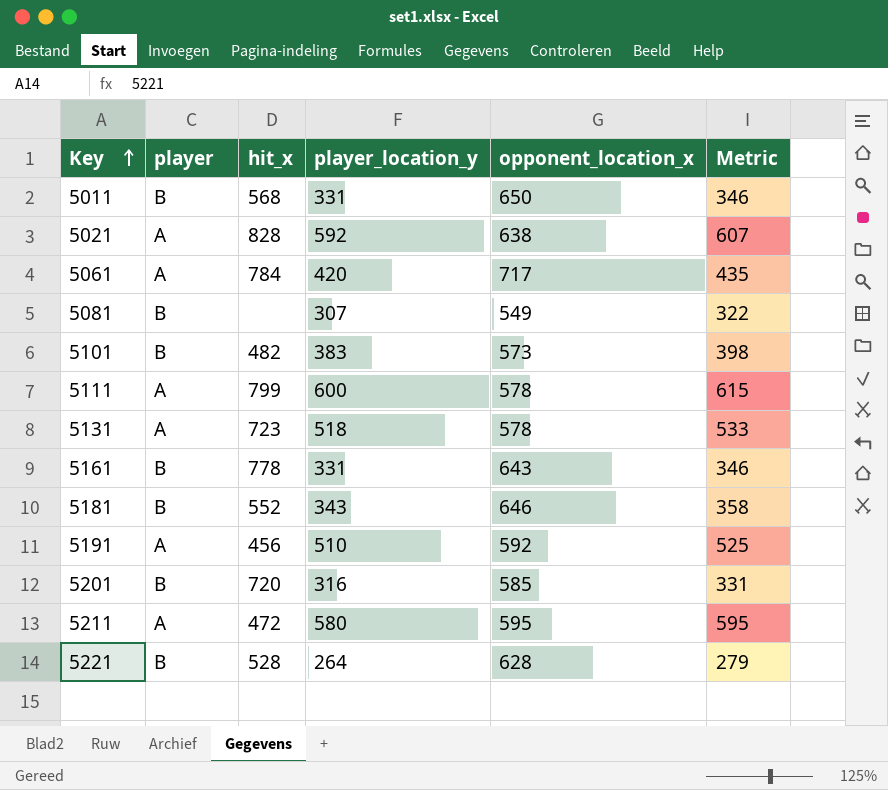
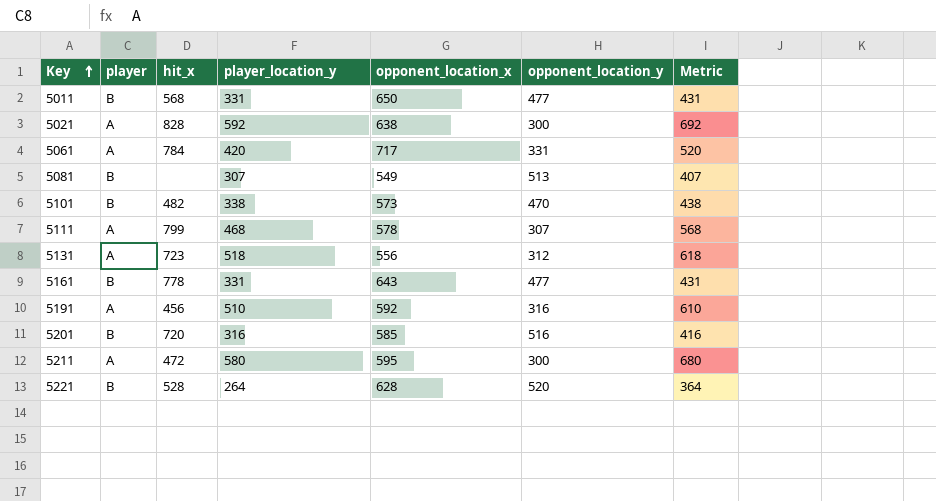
column opponent_location_y | position: none -> 6
column Metric | formula: [player_location_y] + 15 -> [player_location_y] + 100
row 5181: B | 552 | 343 | 646 | 358 -> none
5101 | player_location_y: 383 -> 338
5111 | player_location_y: 600 -> 468
5131 | opponent_location_x: 578 -> 556

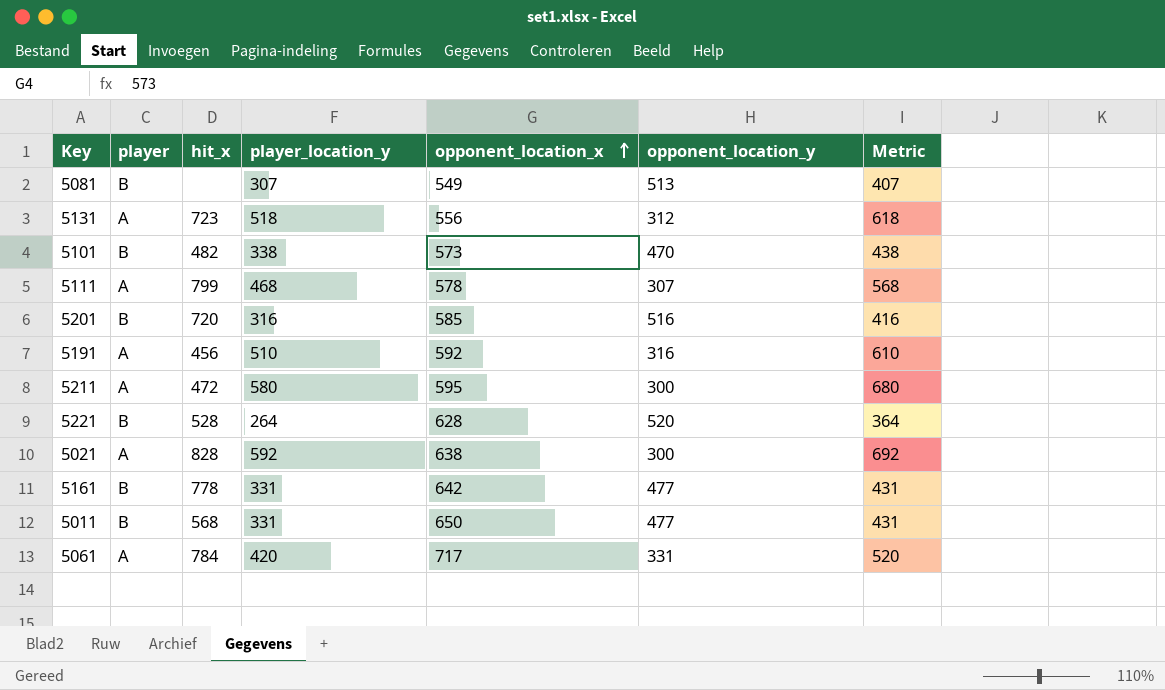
row order: Key ascending -> opponent_location_x ascending
5161 | opponent_location_x: 643 -> 642

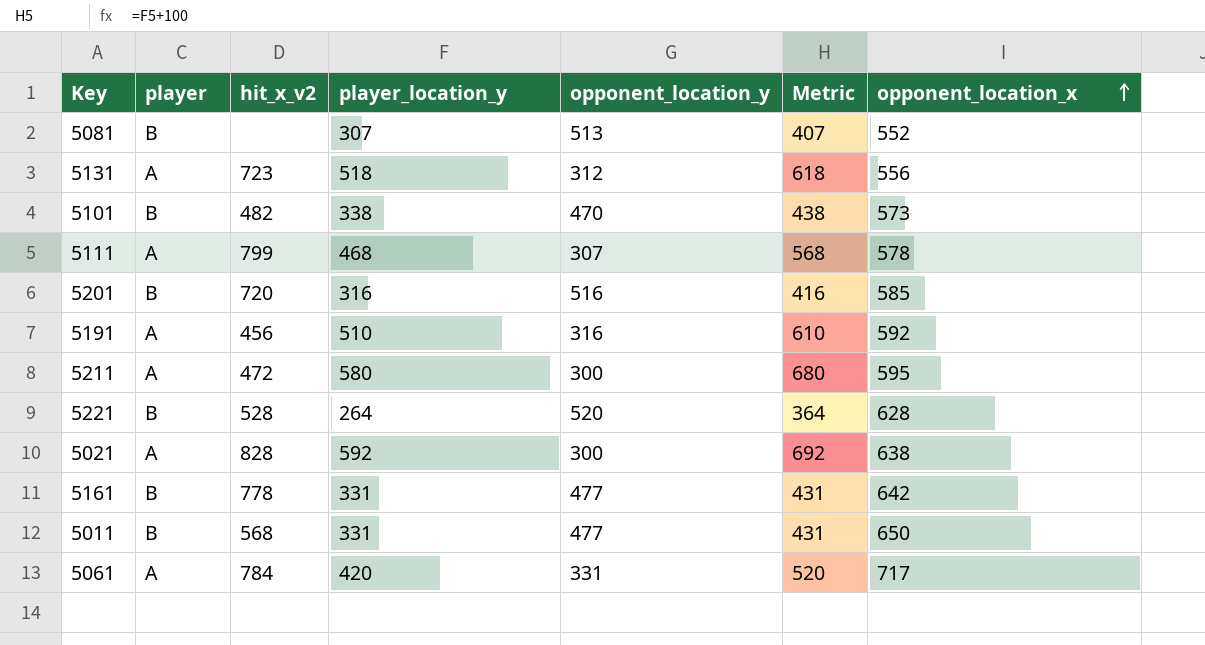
column name: hit_x -> hit_x_v2
column opponent_location_x | position: 5 -> 7
5081 | opponent_location_x: 549 -> 552

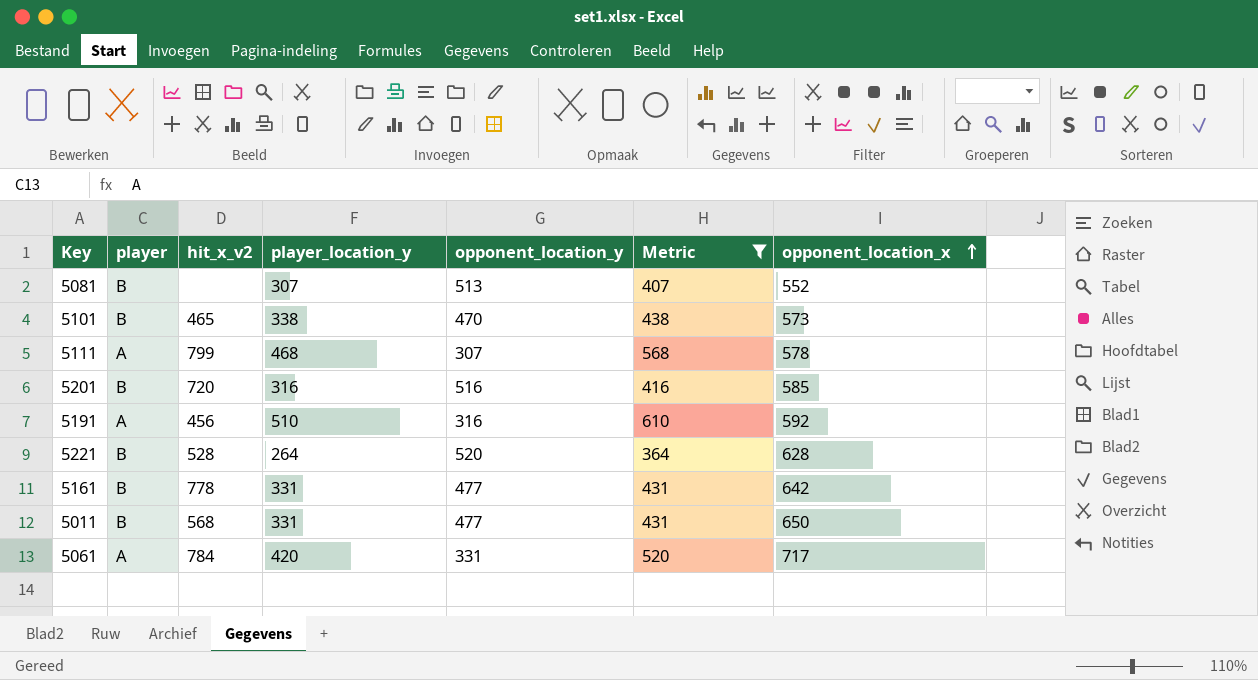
filter: none -> Metric <= 610
5101 | hit_x_v2: 482 -> 465

